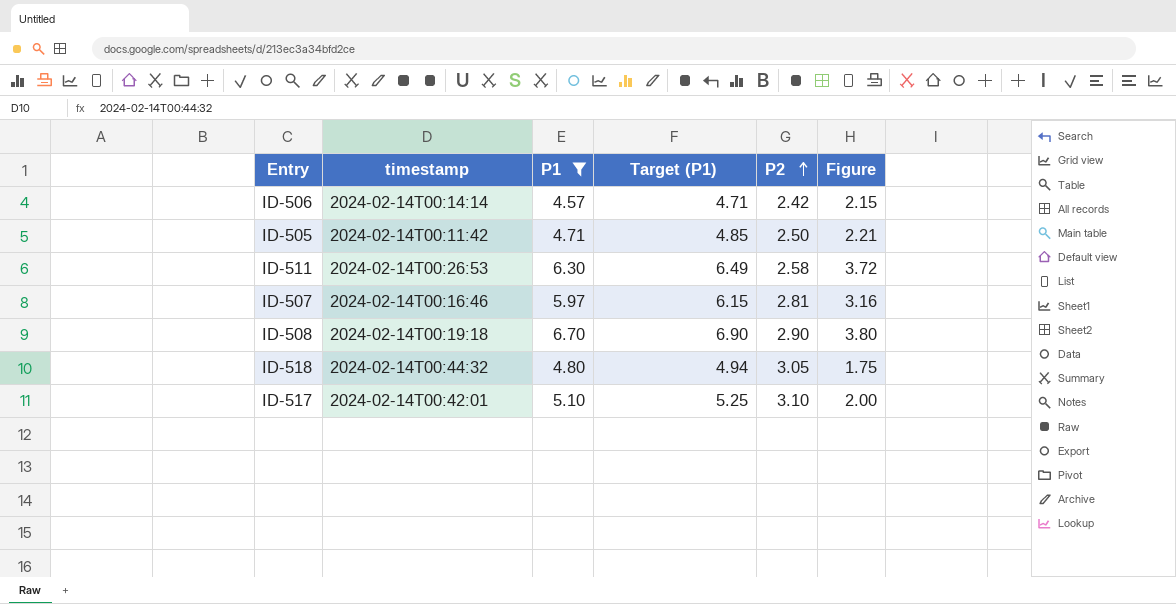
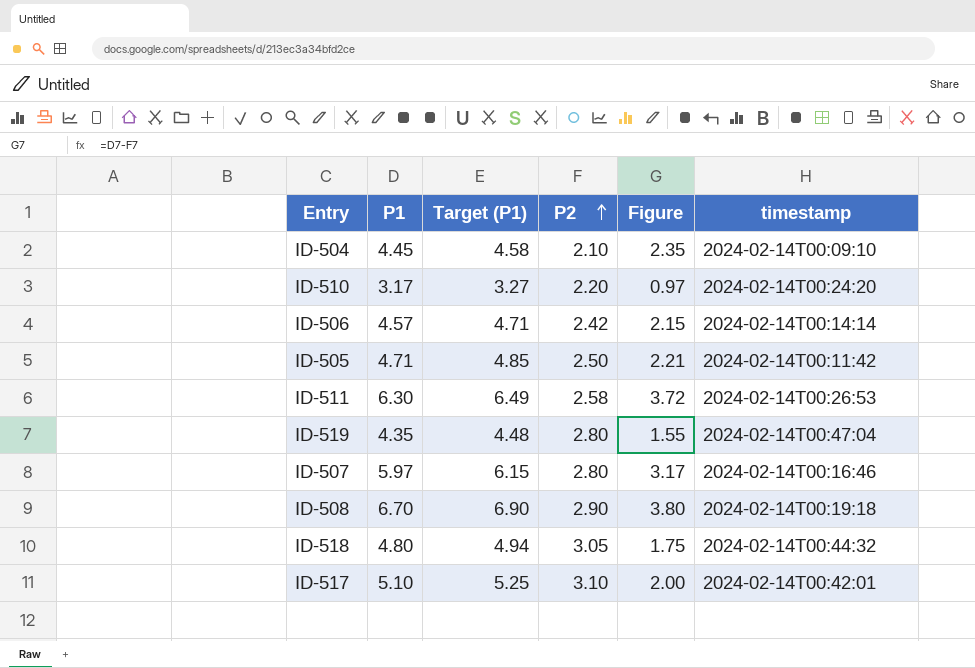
filter: P1 >= 4.57 -> none
column timestamp | position: 2 -> 6
ID-507 | P2: 2.81 -> 2.80
ID-507 | Figure: 3.16 -> 3.17

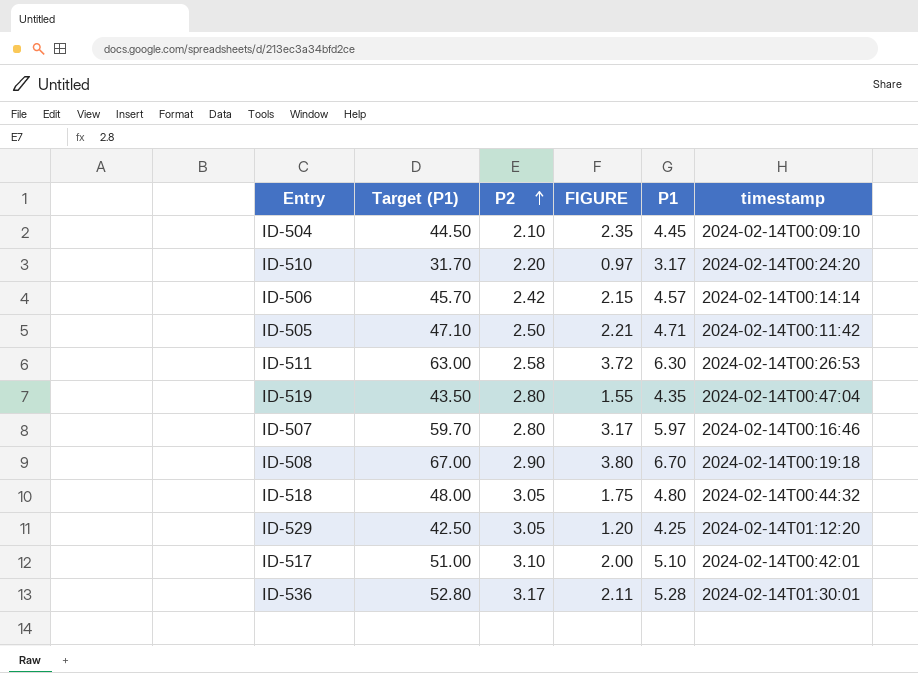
column Target (P1) | formula: [P1] * 1.03 -> [P1] * 10
column name: Figure -> FIGURE
column P1 | position: 2 -> 5
row ID-529: none -> 42.50 | 3.05 | 1.20 | 4.25 | 2024-02-14T01:12:20
row ID-536: none -> 52.80 | 3.17 | 2.11 | 5.28 | 2024-02-14T01:30:01

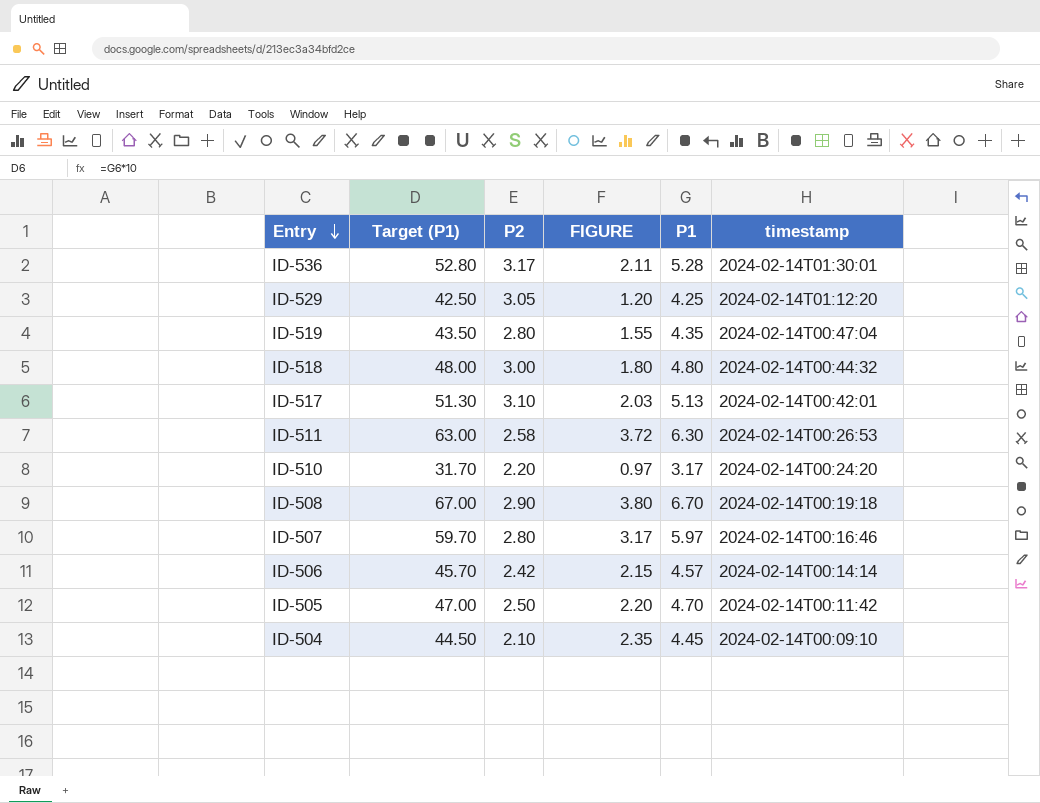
row order: P2 ascending -> Entry descending
ID-518 | P2: 3.05 -> 3.00
ID-518 | FIGURE: 1.75 -> 1.80
ID-517 | Target (P1): 51.00 -> 51.30
ID-517 | FIGURE: 2.00 -> 2.03
ID-517 | P1: 5.10 -> 5.13
ID-505 | Target (P1): 47.10 -> 47.00
ID-505 | FIGURE: 2.21 -> 2.20
ID-505 | P1: 4.71 -> 4.70

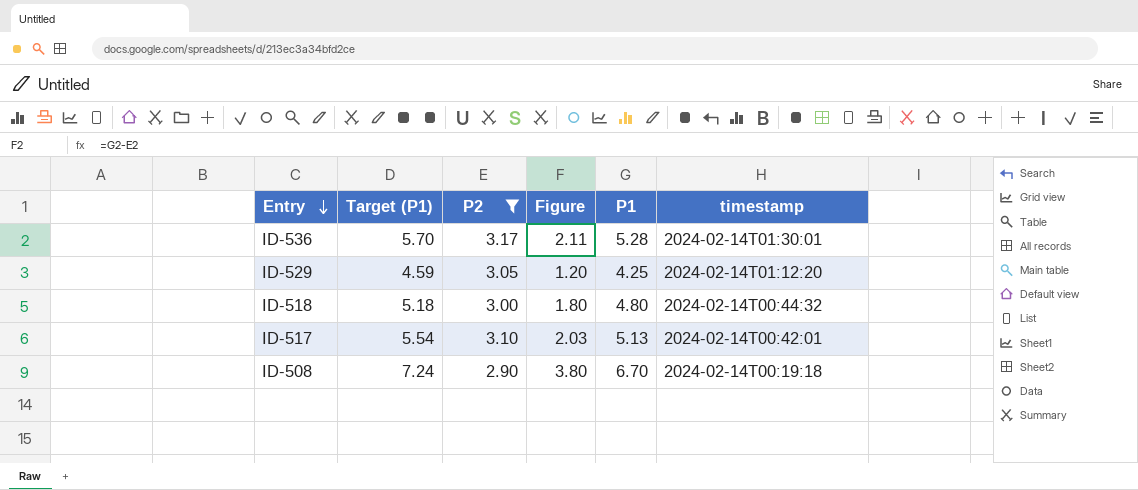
filter: none -> P2 >= 2.90
column Target (P1) | formula: [P1] * 10 -> [P1] * 1.08
column name: FIGURE -> Figure

